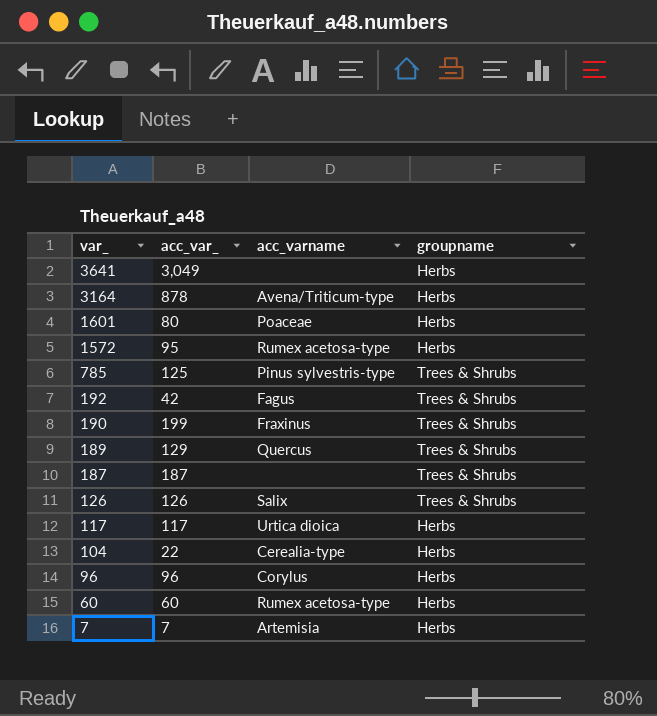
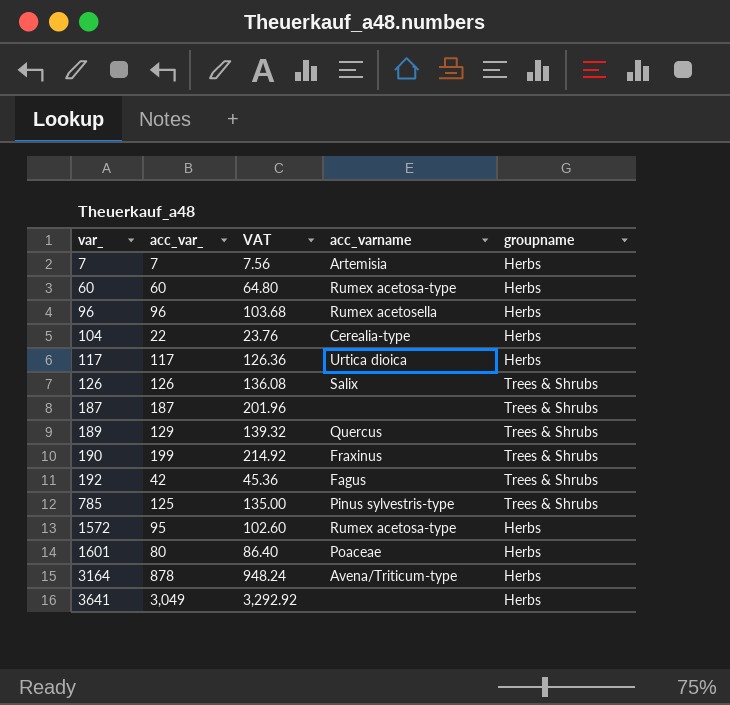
row order: var_ descending -> var_ ascending
column VAT | formula: none -> [acc_var_] * 1.08
96 | acc_varname: Corylus -> Rumex acetosella

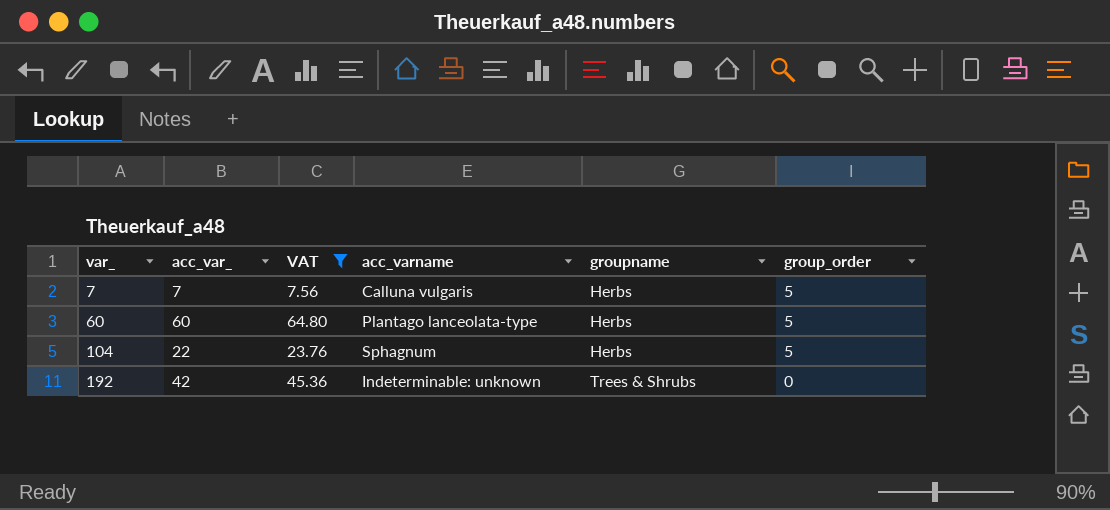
filter: none -> VAT <= 64.80
column group_order | position: none -> 6
7 | acc_varname: Artemisia -> Calluna vulgaris
60 | acc_varname: Rumex acetosa-type -> Plantago lanceolata-type
104 | acc_varname: Cerealia-type -> Sphagnum
192 | acc_varname: Fagus -> Indeterminable: unknown

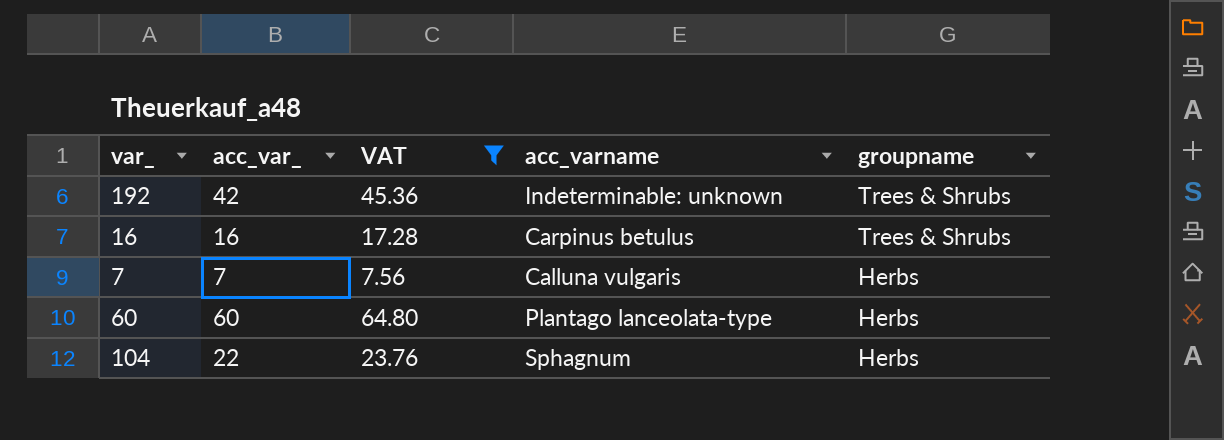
row order: var_ ascending -> groupname descending
column group_order | position: 6 -> none
row 16: none -> 16 | 17.28 | Carpinus betulus | Trees & Shrubs

